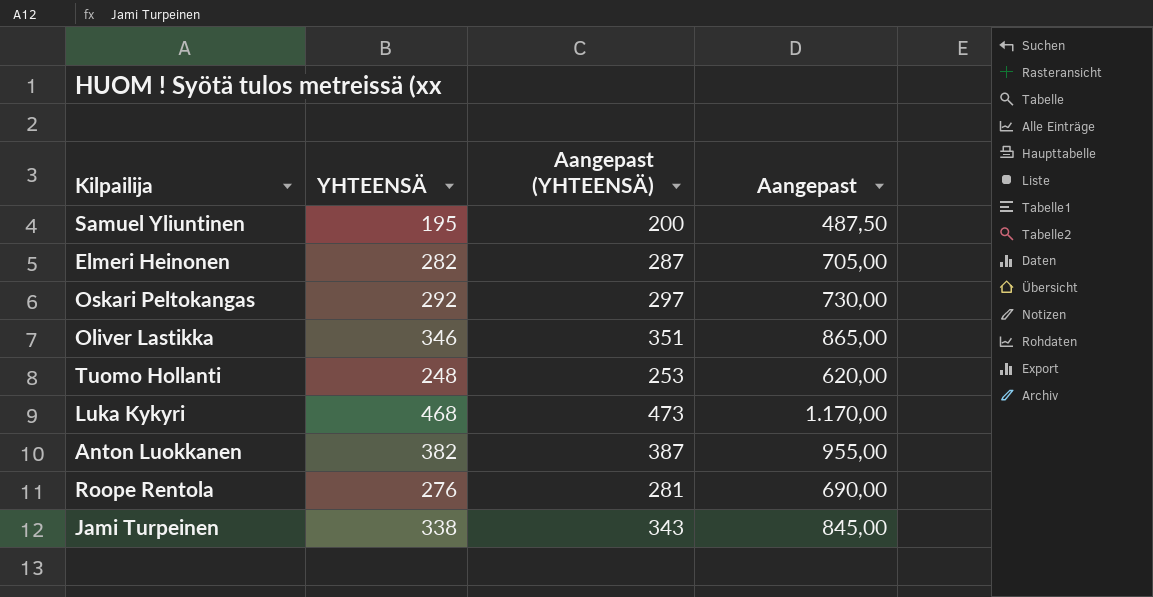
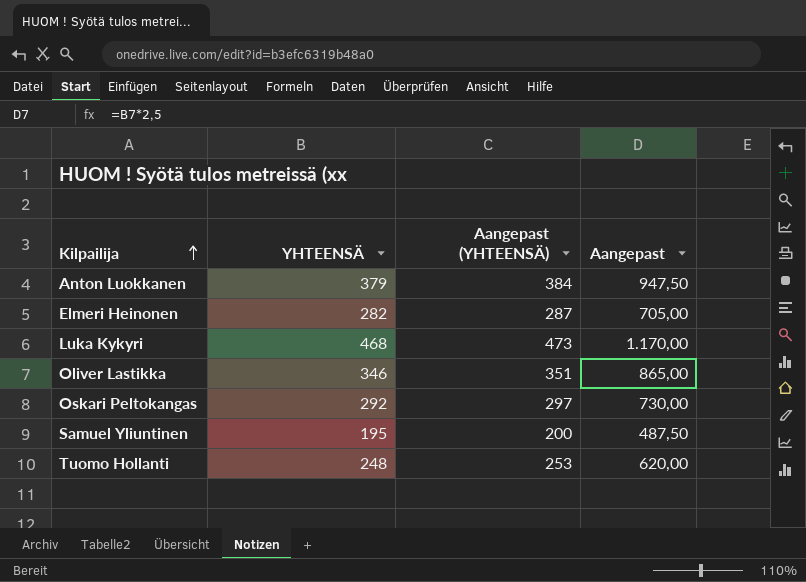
row order: none -> Kilpailija ascending
row Roope Rentola: 276 | 281 | 690,00 -> none
row Jami Turpeinen: 338 | 343 | 845,00 -> none
Anton Luokkanen | YHTEENSÄ: 382 -> 379
Anton Luokkanen | Aangepast (YHTEENSÄ): 387 -> 384
Anton Luokkanen | Aangepast: 955,00 -> 947,50

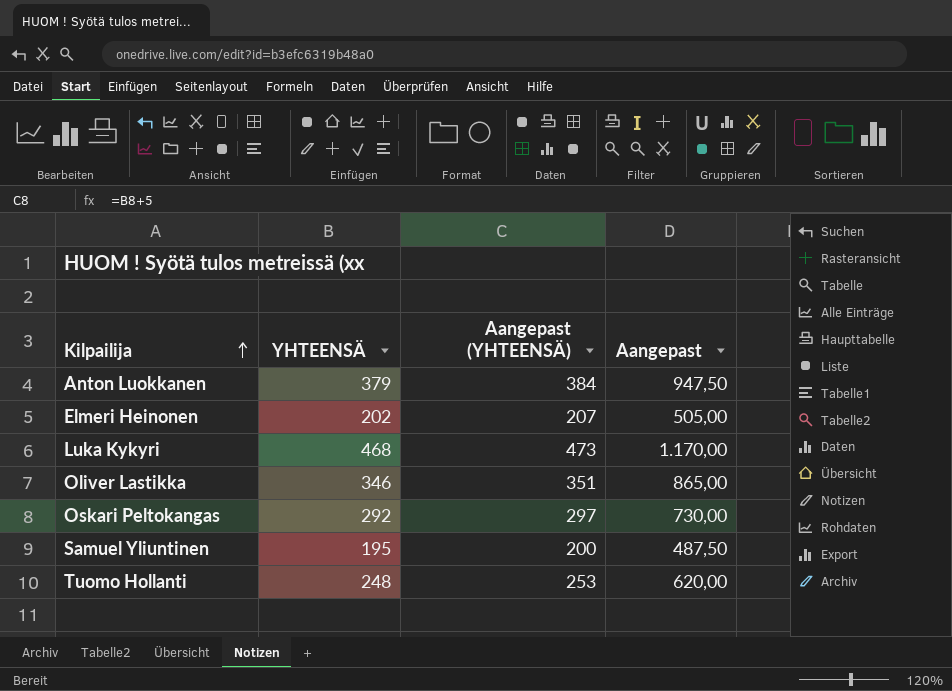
Elmeri Heinonen | YHTEENSÄ: 282 -> 202
Elmeri Heinonen | Aangepast (YHTEENSÄ): 287 -> 207
Elmeri Heinonen | Aangepast: 705,00 -> 505,00

